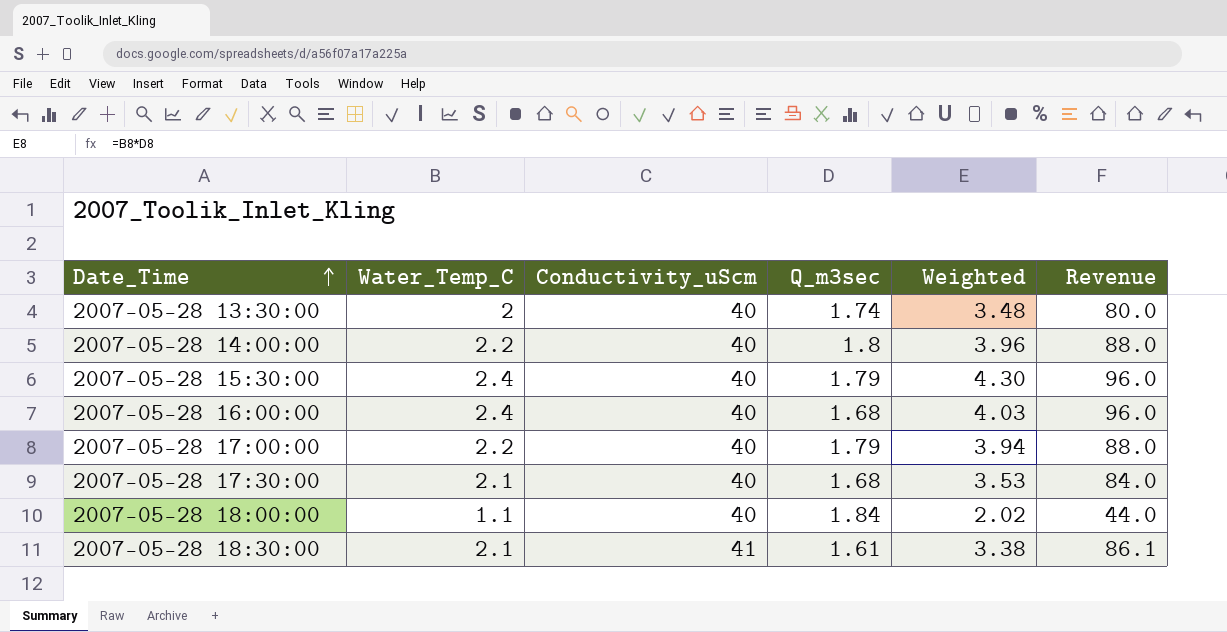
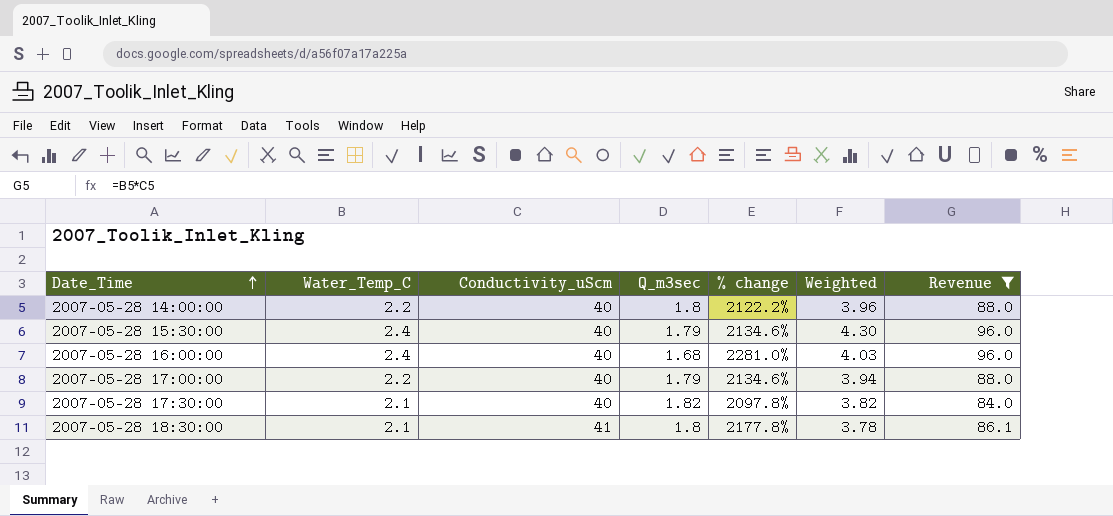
filter: none -> Revenue >= 84.0
column % change | formula: none -> ([Conductivity_uScm] - [Q_m3sec]) / [Q_m3sec]
2007-05-28 17:30:00 | Q_m3sec: 1.68 -> 1.82
2007-05-28 17:30:00 | Weighted: 3.53 -> 3.82
2007-05-28 18:30:00 | Q_m3sec: 1.61 -> 1.8
2007-05-28 18:30:00 | Weighted: 3.38 -> 3.78

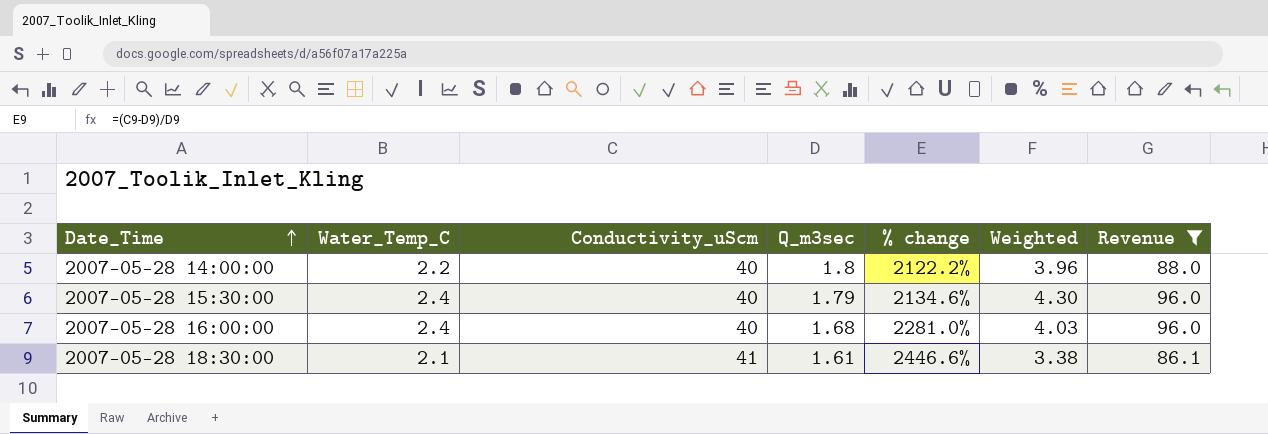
row 2007-05-28 17:00:00: 2.2 | 40 | 1.79 | 2134.6% | 3.94 | 88.0 -> none
row 2007-05-28 17:30:00: 2.1 | 40 | 1.82 | 2097.8% | 3.82 | 84.0 -> none
2007-05-28 18:30:00 | Q_m3sec: 1.8 -> 1.61
2007-05-28 18:30:00 | % change: 2177.8% -> 2446.6%
2007-05-28 18:30:00 | Weighted: 3.78 -> 3.38

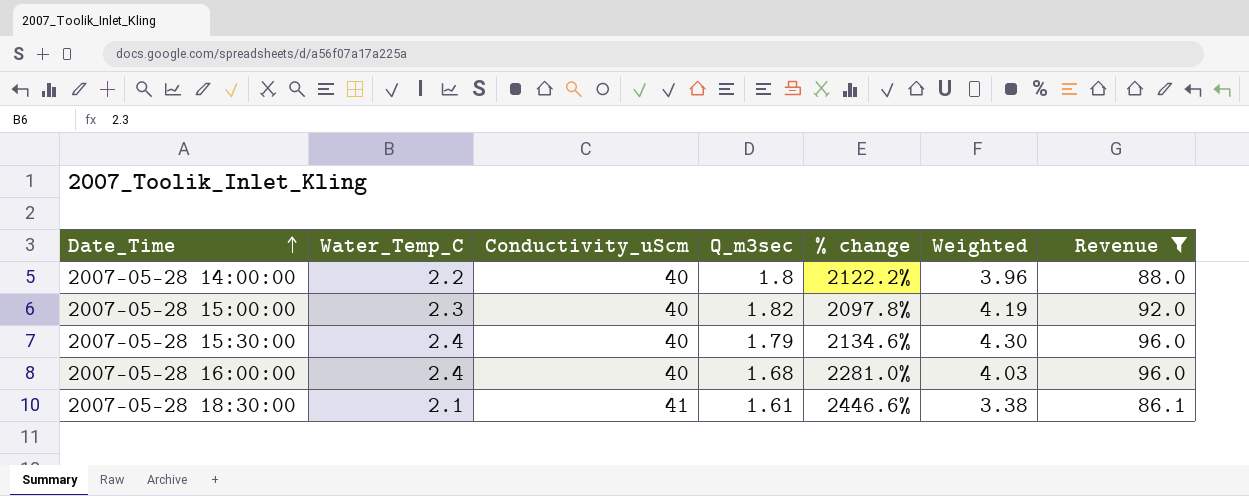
row 2007-05-28 15:00:00: none -> 2.3 | 40 | 1.82 | 2097.8% | 4.19 | 92.0

